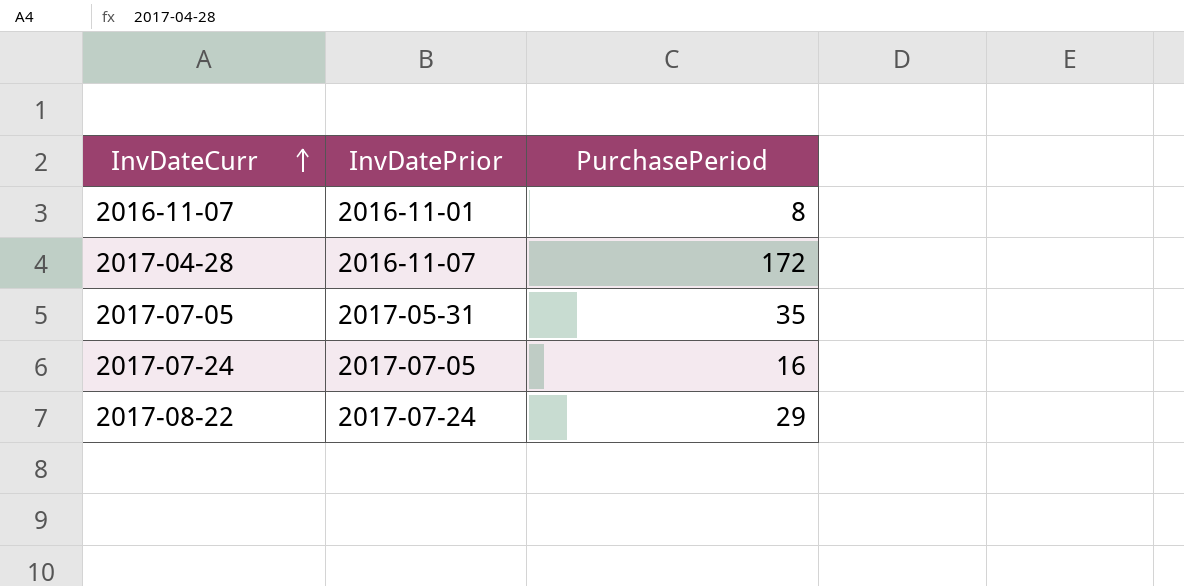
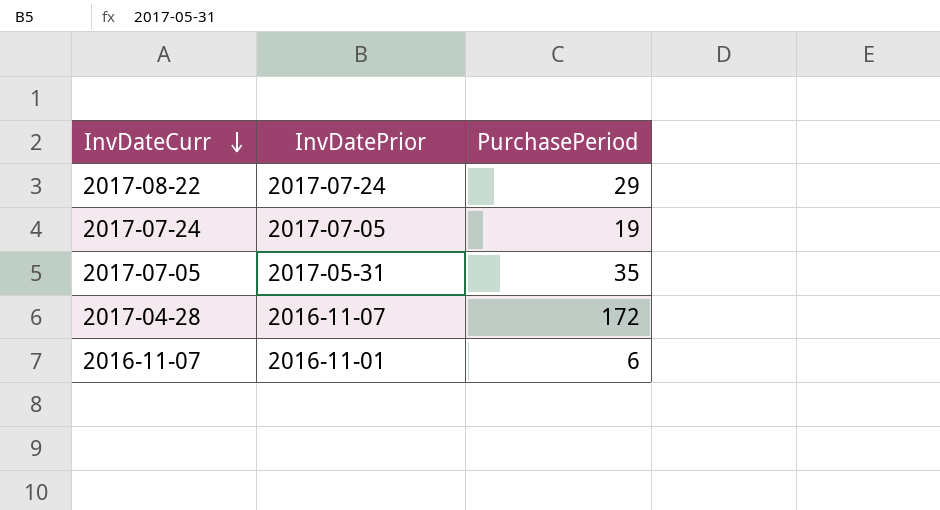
row order: InvDateCurr ascending -> InvDateCurr descending
2017-07-24 | PurchasePeriod: 16 -> 19
2016-11-07 | PurchasePeriod: 8 -> 6

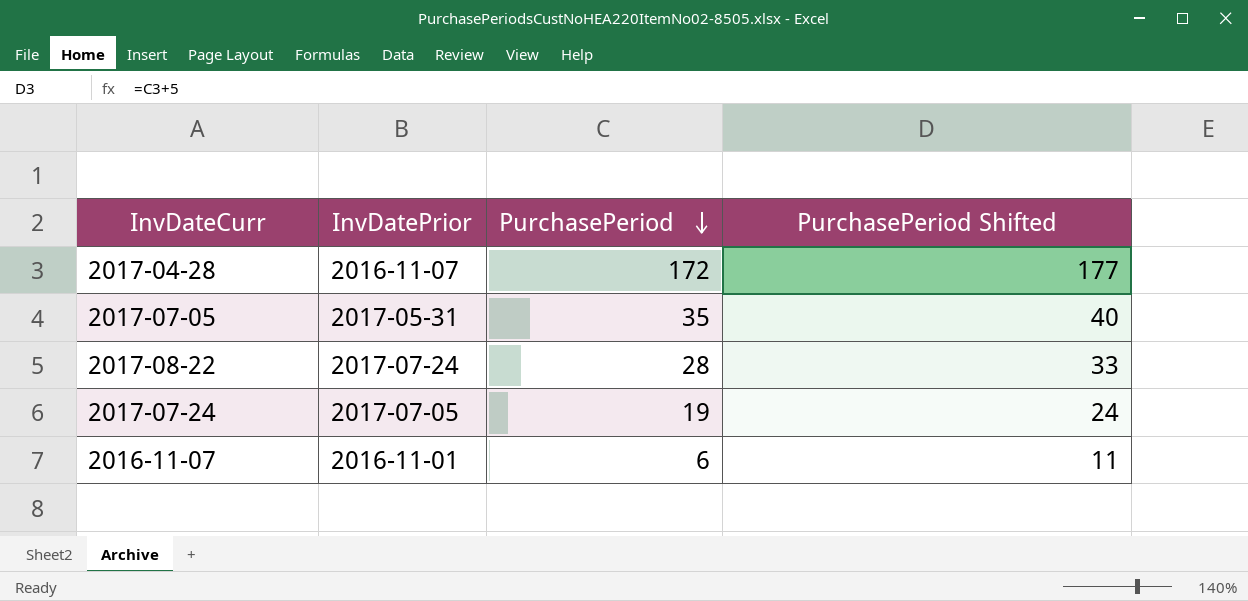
row order: InvDateCurr descending -> PurchasePeriod descending
column PurchasePeriod Shifted | formula: none -> [PurchasePeriod] + 5
2017-08-22 | PurchasePeriod: 29 -> 28

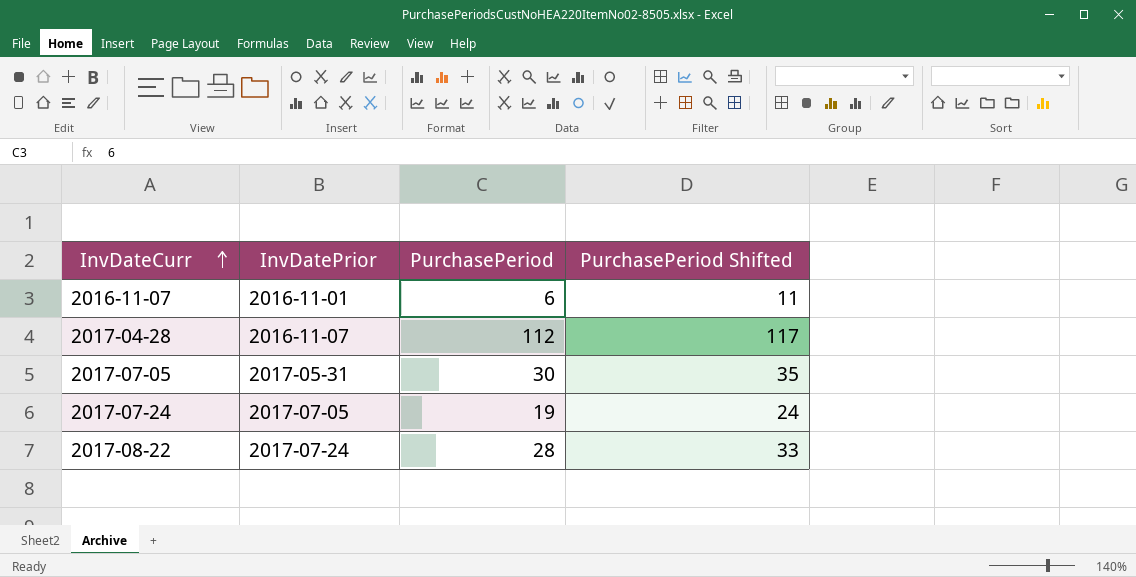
row order: PurchasePeriod descending -> InvDateCurr ascending
2017-04-28 | PurchasePeriod: 172 -> 112
2017-04-28 | PurchasePeriod Shifted: 177 -> 117
2017-07-05 | PurchasePeriod: 35 -> 30
2017-07-05 | PurchasePeriod Shifted: 40 -> 35

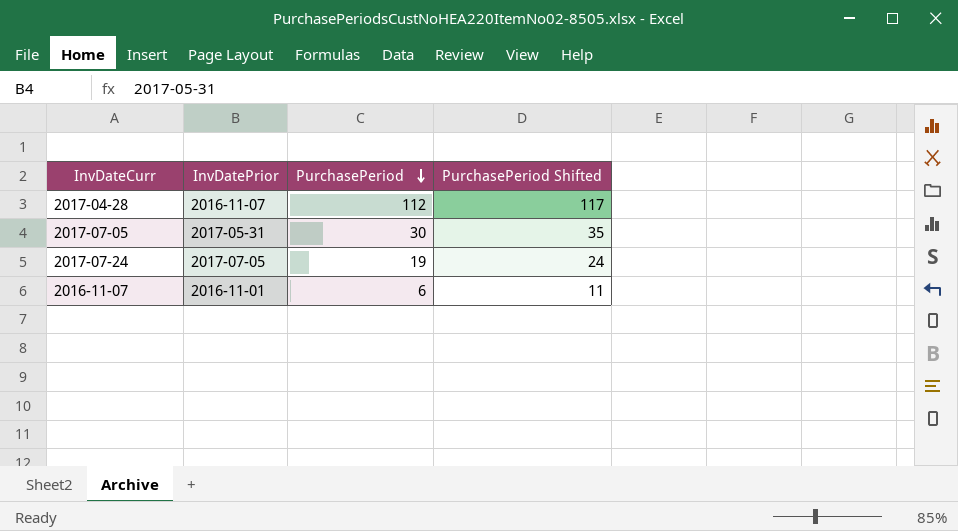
row order: InvDateCurr ascending -> PurchasePeriod descending
row 2017-08-22: 2017-07-24 | 28 | 33 -> none

